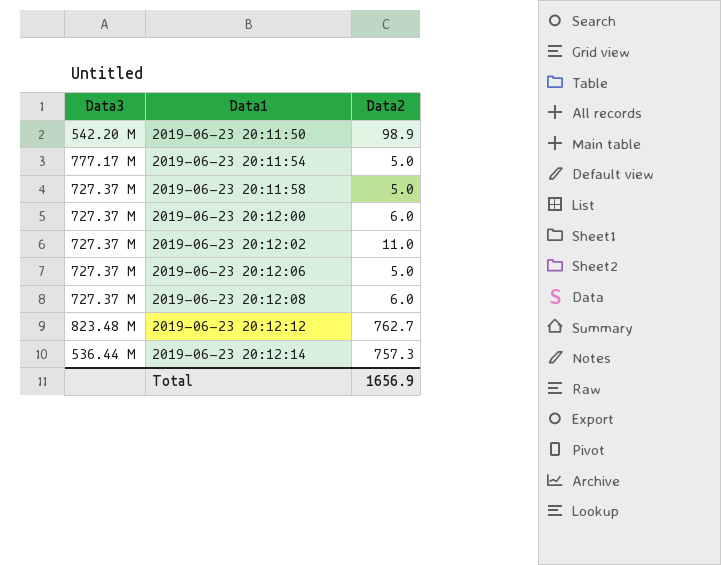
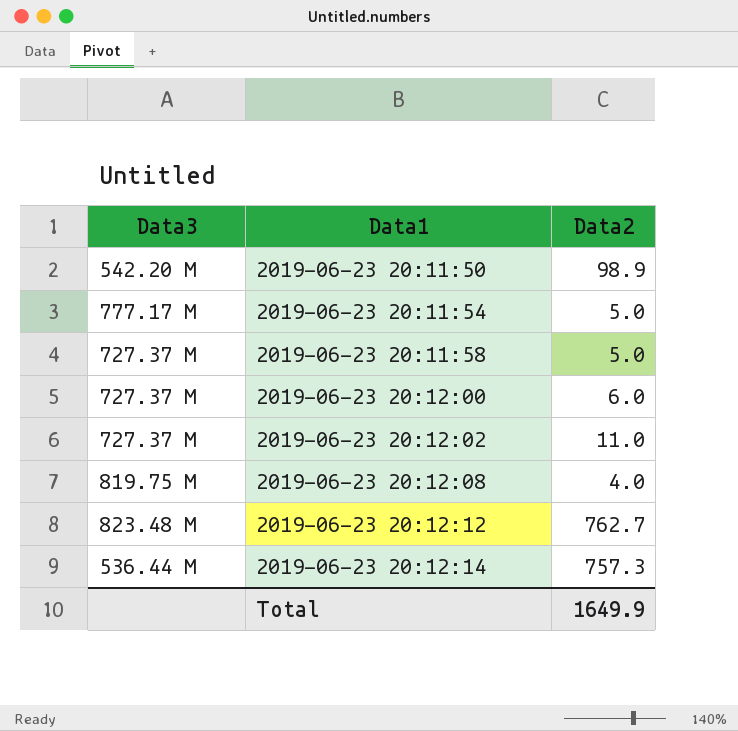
row 2019-06-23 20:12:06: 727.37 M | 5.0 -> none
2019-06-23 20:12:08 | Data3: 727.37 M -> 819.75 M
2019-06-23 20:12:08 | Data2: 6.0 -> 4.0
Total | Data2: 1656.9 -> 1649.9

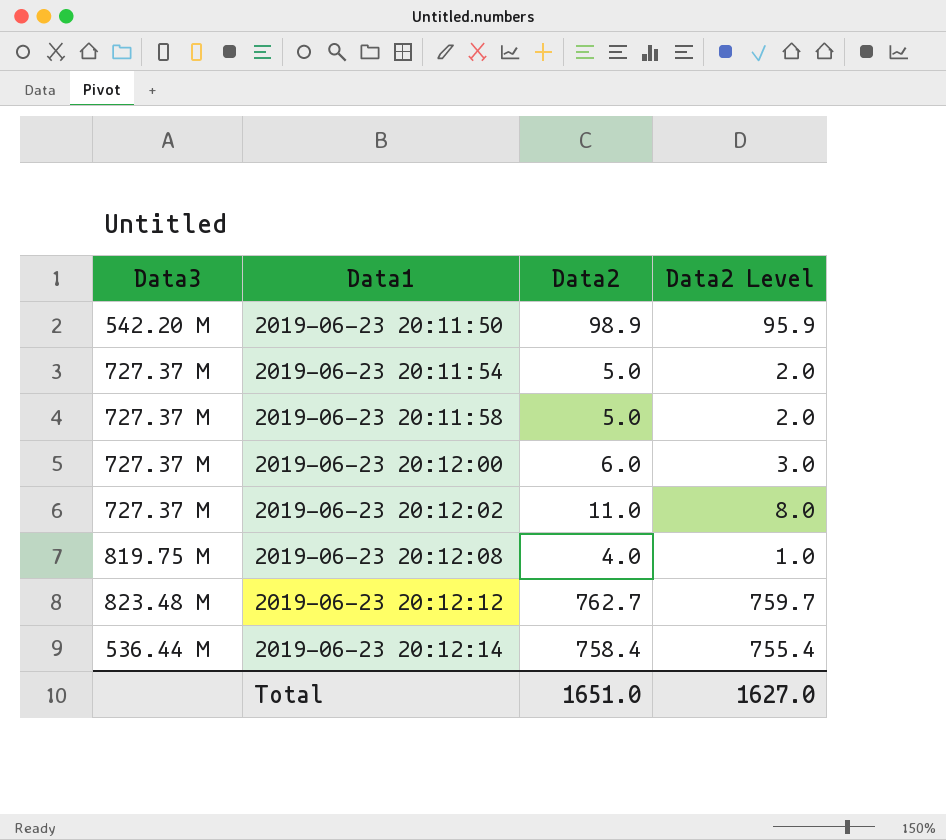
column Data2 Level | formula: none -> [Data2] - 3
2019-06-23 20:11:54 | Data3: 777.17 M -> 727.37 M
2019-06-23 20:12:14 | Data2: 757.3 -> 758.4
Total | Data2: 1649.9 -> 1651.0

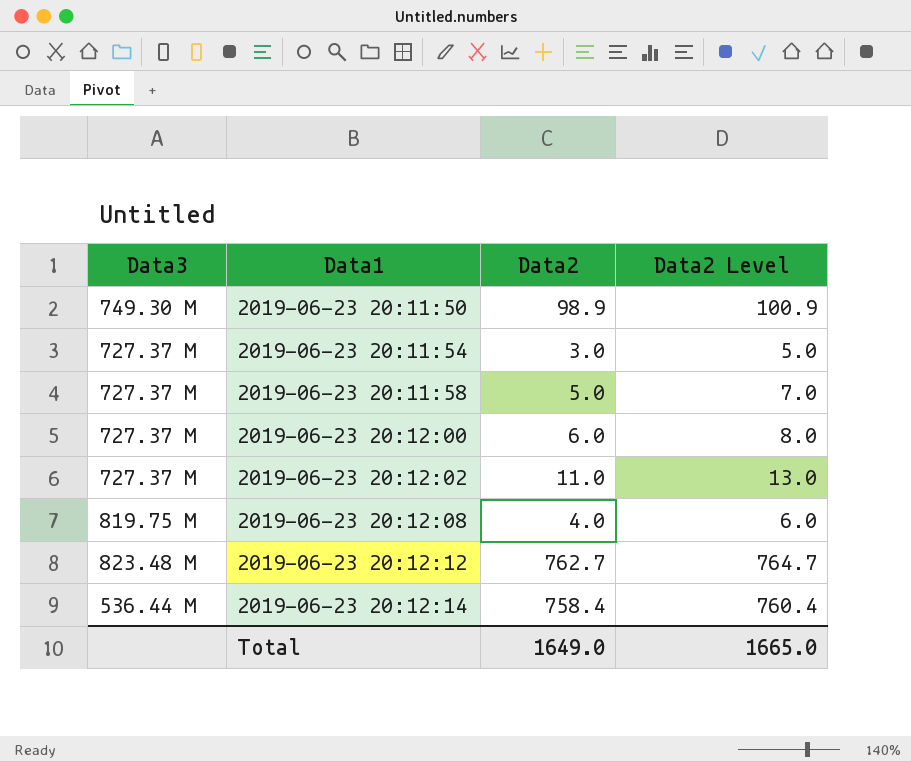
column Data2 Level | formula: [Data2] - 3 -> [Data2] + 2
2019-06-23 20:11:50 | Data3: 542.20 M -> 749.30 M
2019-06-23 20:11:54 | Data2: 5.0 -> 3.0
Total | Data2: 1651.0 -> 1649.0
Total | Data2 Level: 1627.0 -> 1665.0

